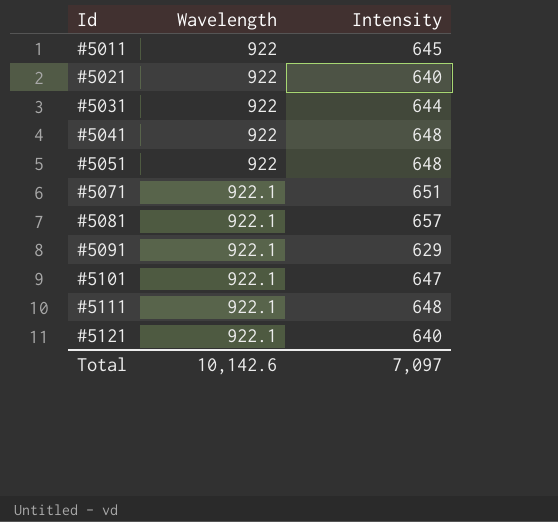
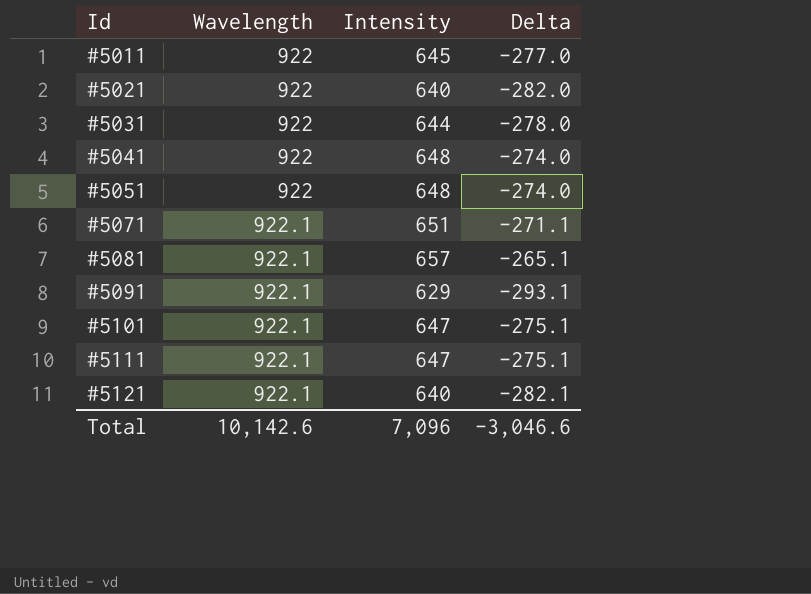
column Delta | formula: none -> [Intensity] - [Wavelength]
#5111 | Intensity: 648 -> 647
Total | Intensity: 7,097 -> 7,096

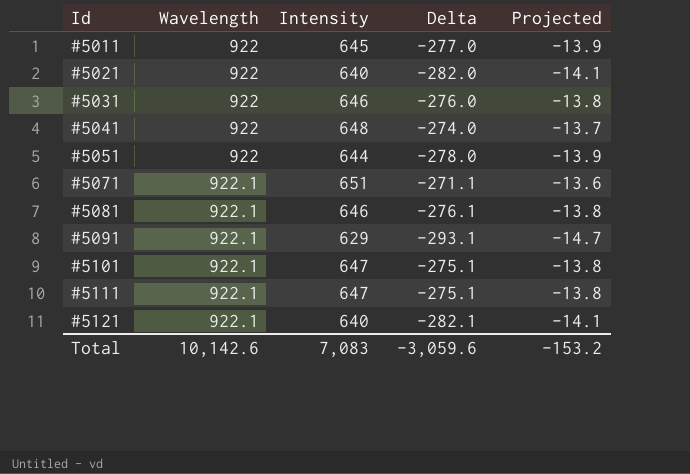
column Projected | formula: none -> [Delta] * 0.05
#5031 | Intensity: 644 -> 646
#5031 | Delta: -278.0 -> -276.0
#5051 | Intensity: 648 -> 644
#5051 | Delta: -274.0 -> -278.0
#5081 | Intensity: 657 -> 646
#5081 | Delta: -265.1 -> -276.1
Total | Intensity: 7,096 -> 7,083
Total | Delta: -3,046.6 -> -3,059.6

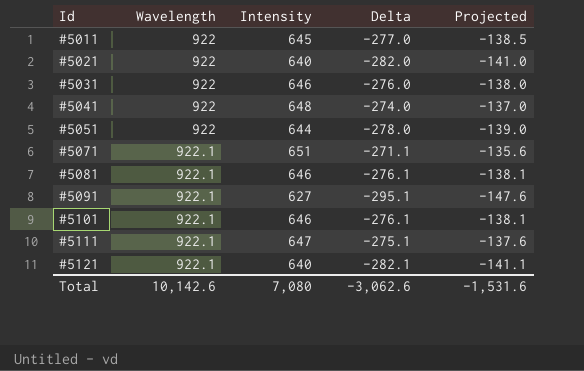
column Projected | formula: [Delta] * 0.05 -> [Delta] * 0.5
#5091 | Intensity: 629 -> 627
#5091 | Delta: -293.1 -> -295.1
#5101 | Intensity: 647 -> 646
#5101 | Delta: -275.1 -> -276.1
Total | Intensity: 7,083 -> 7,080
Total | Delta: -3,059.6 -> -3,062.6
Total | Projected: -153.2 -> -1,531.6

